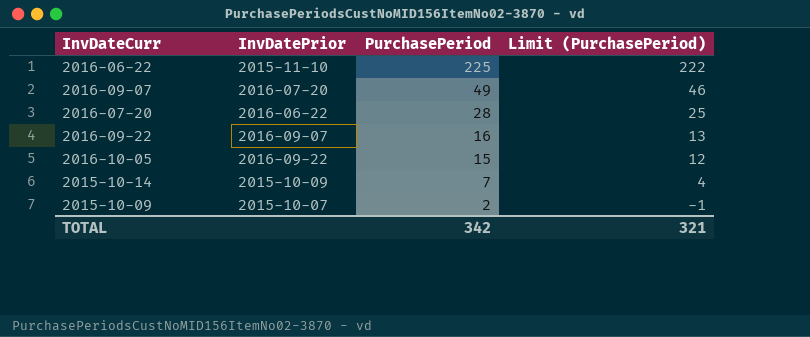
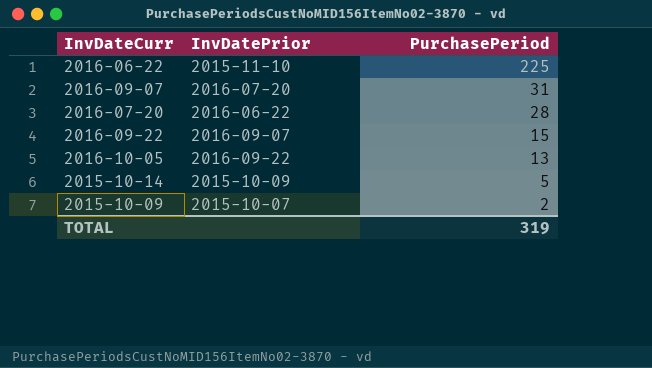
column Limit (PurchasePeriod) | formula: [PurchasePeriod] - 3 -> none
2016-09-07 | PurchasePeriod: 49 -> 31
2016-09-22 | PurchasePeriod: 16 -> 15
2016-10-05 | PurchasePeriod: 15 -> 13
2015-10-14 | PurchasePeriod: 7 -> 5
TOTAL | PurchasePeriod: 342 -> 319

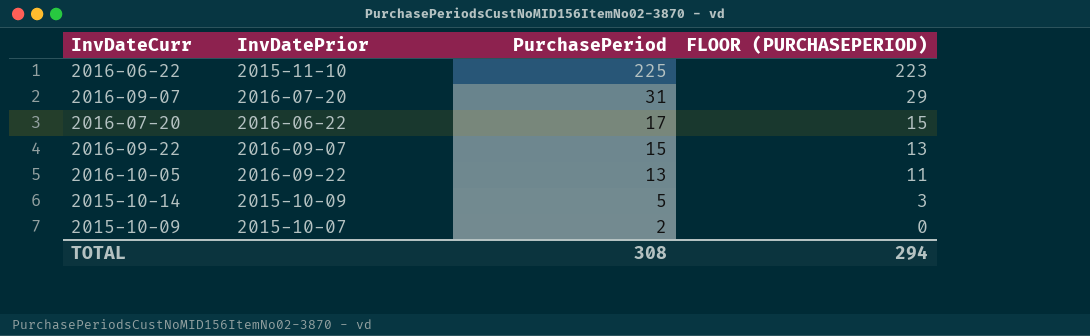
column FLOOR (PURCHASEPERIOD) | formula: none -> [PurchasePeriod] - 2
2016-07-20 | PurchasePeriod: 28 -> 17
TOTAL | PurchasePeriod: 319 -> 308

